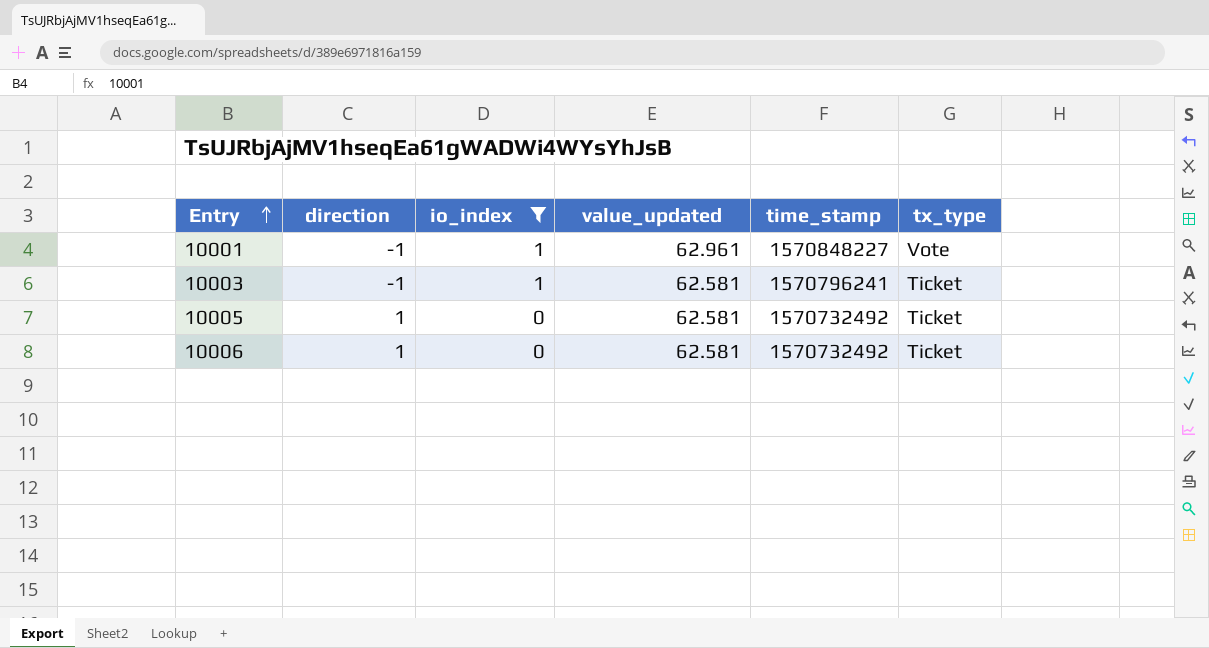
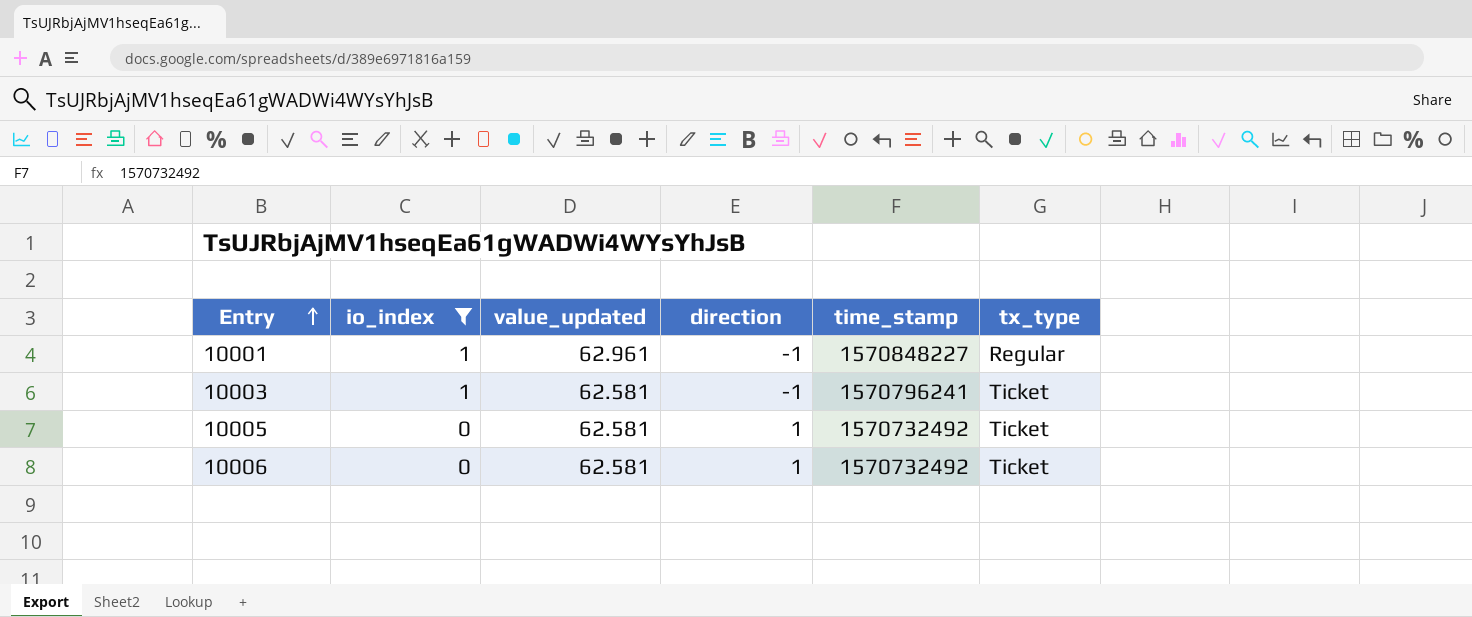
column direction | position: 2 -> 4
10001 | tx_type: Vote -> Regular

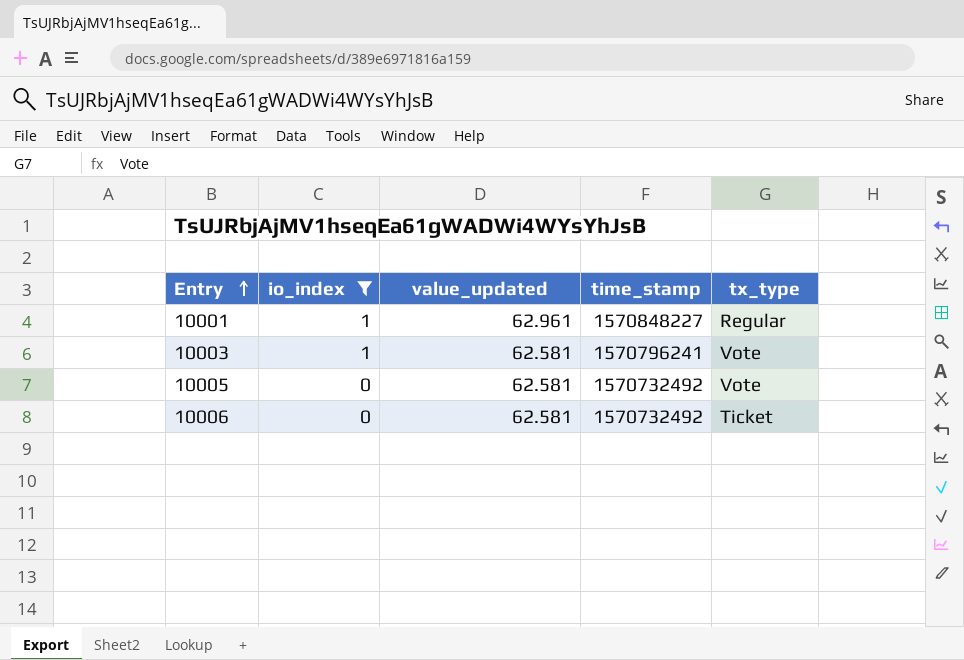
column direction | position: 4 -> none
10003 | tx_type: Ticket -> Vote
10005 | tx_type: Ticket -> Vote

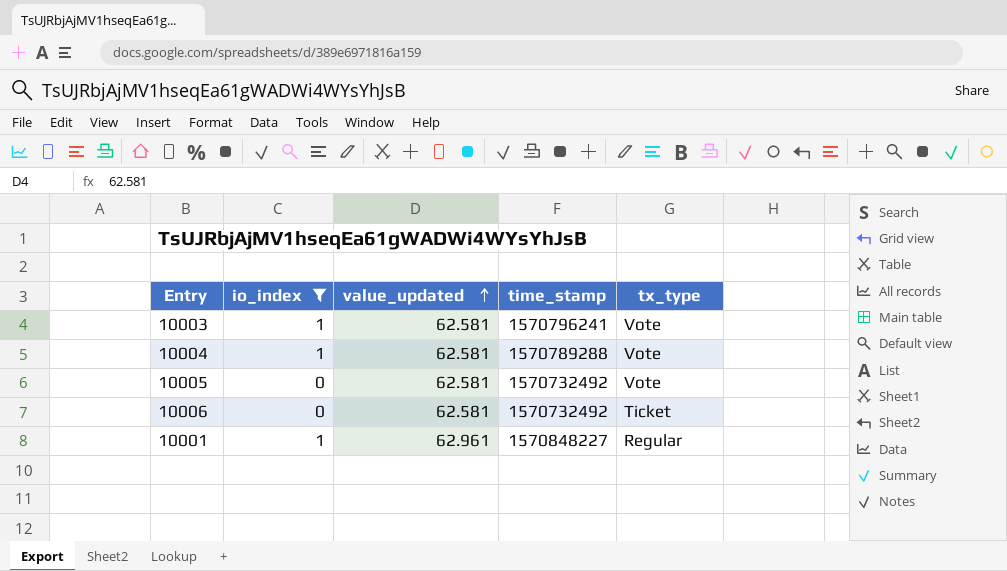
row order: Entry ascending -> value_updated ascending
row 10004: none -> 1 | 62.581 | 1570789288 | Vote

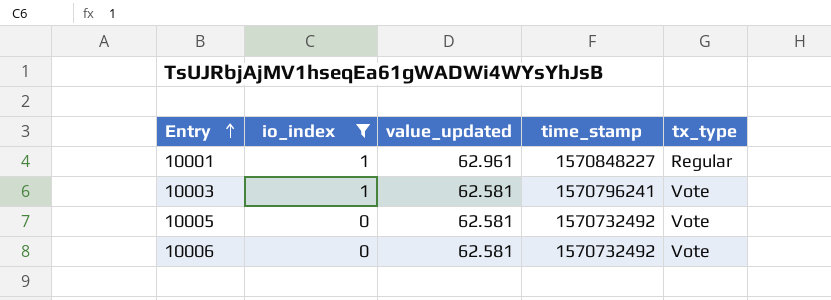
row order: value_updated ascending -> Entry ascending
row 10004: 1 | 62.581 | 1570789288 | Vote -> none
10006 | tx_type: Ticket -> Vote

